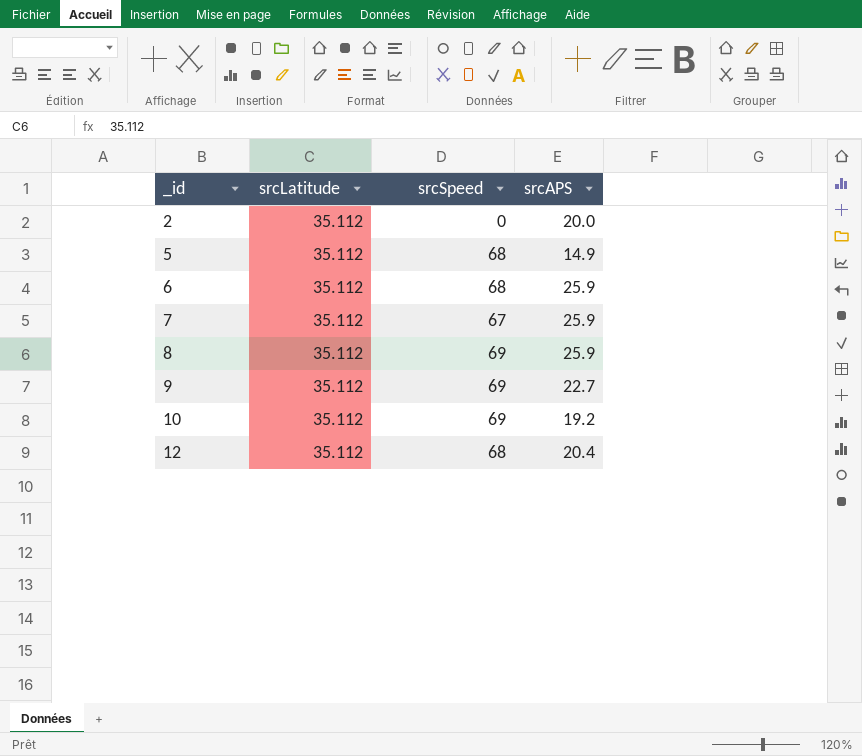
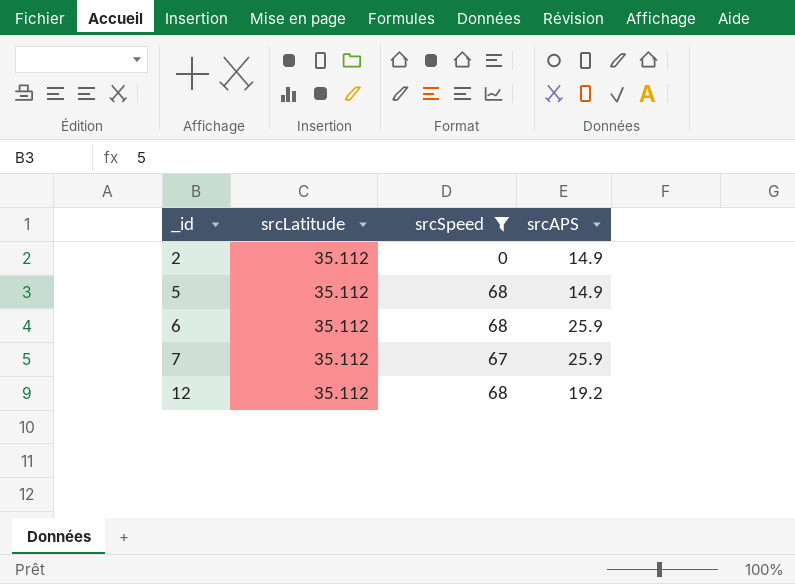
filter: none -> srcSpeed != 69
2 | srcAPS: 20.0 -> 14.9
12 | srcAPS: 20.4 -> 19.2

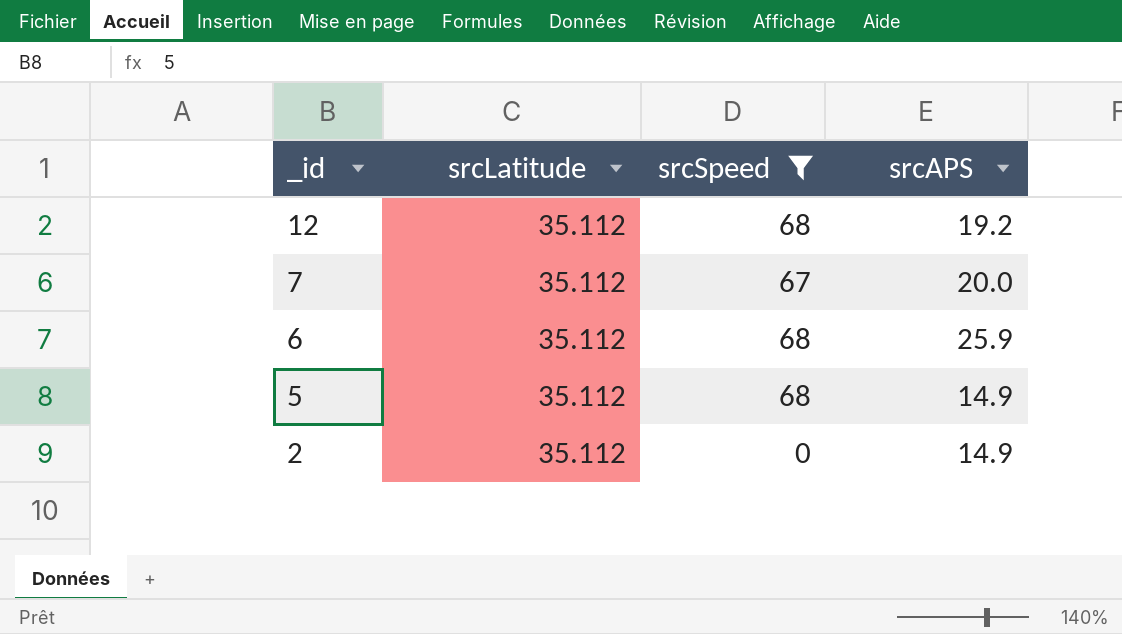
row order: _id ascending -> _id descending
7 | srcAPS: 25.9 -> 20.0

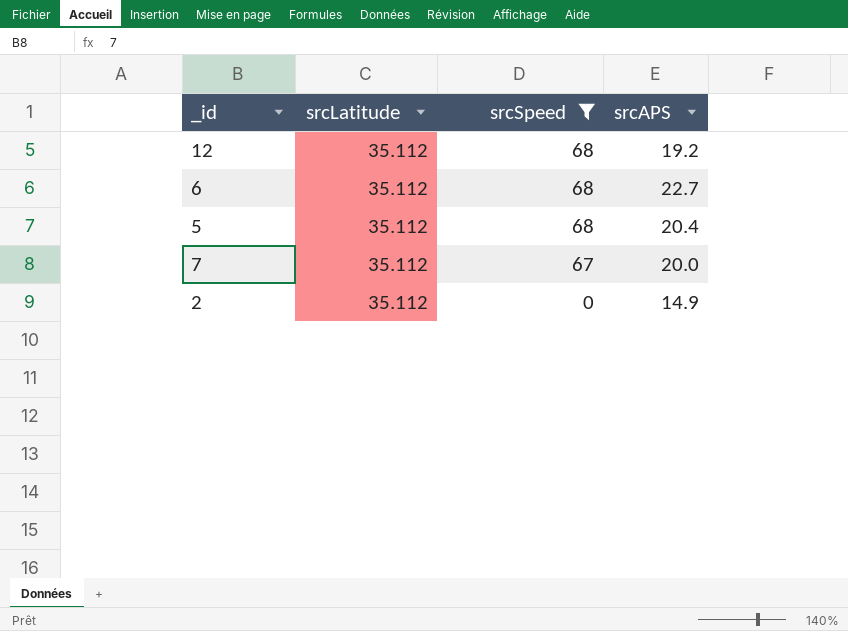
row order: _id descending -> srcSpeed descending
6 | srcAPS: 25.9 -> 22.7
5 | srcAPS: 14.9 -> 20.4

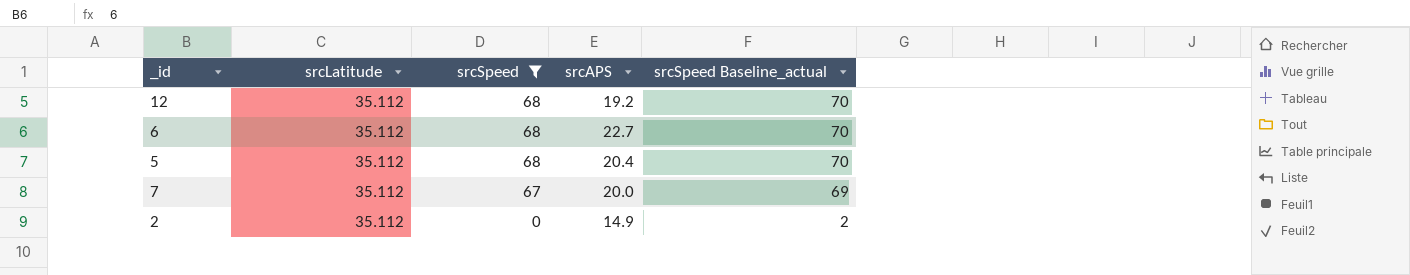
column srcSpeed Baseline_actual | formula: none -> [srcSpeed] + 2

